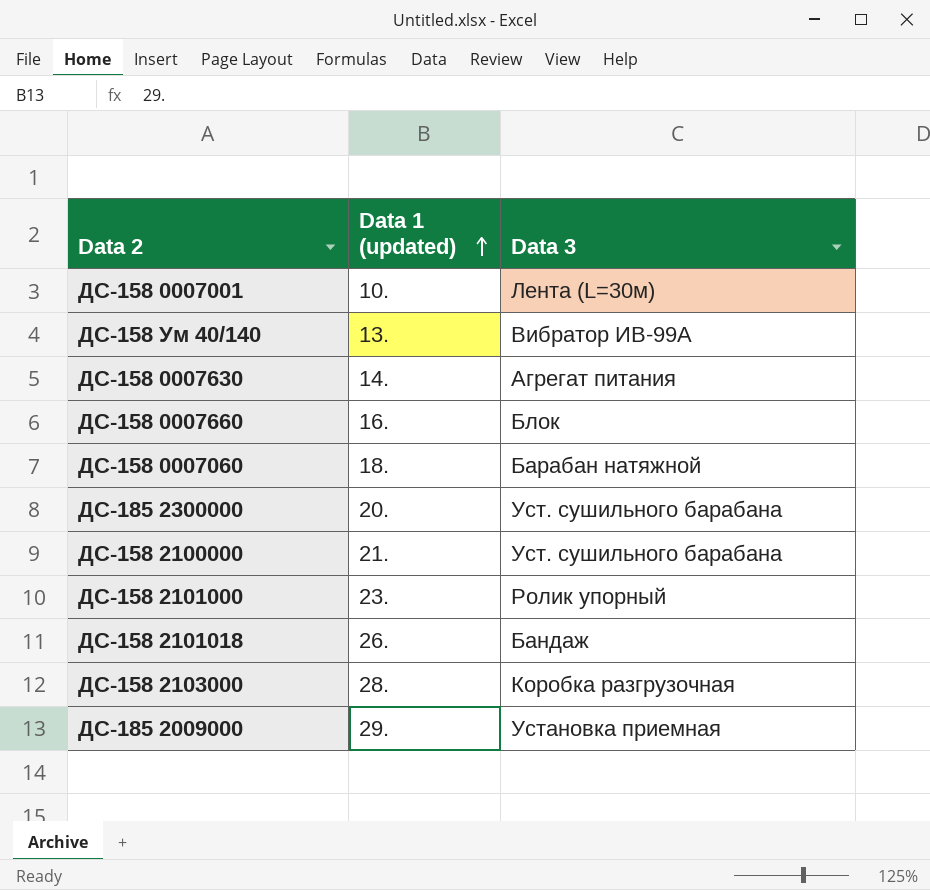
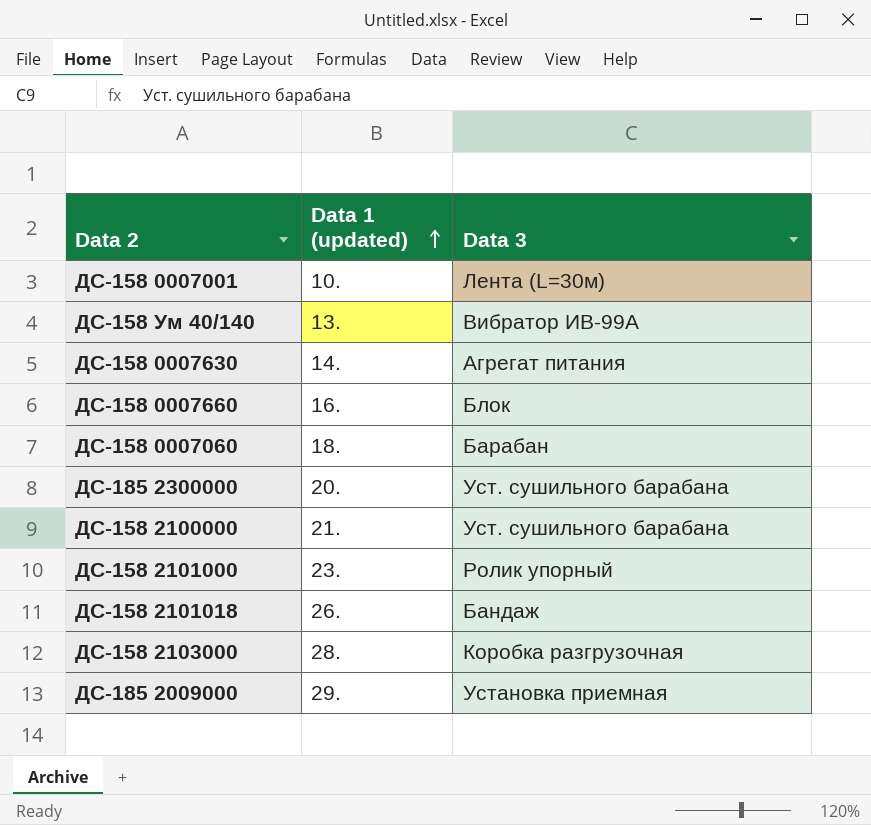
ДС-158 0007060 | Data 3: Барабан натяжной -> Барабан

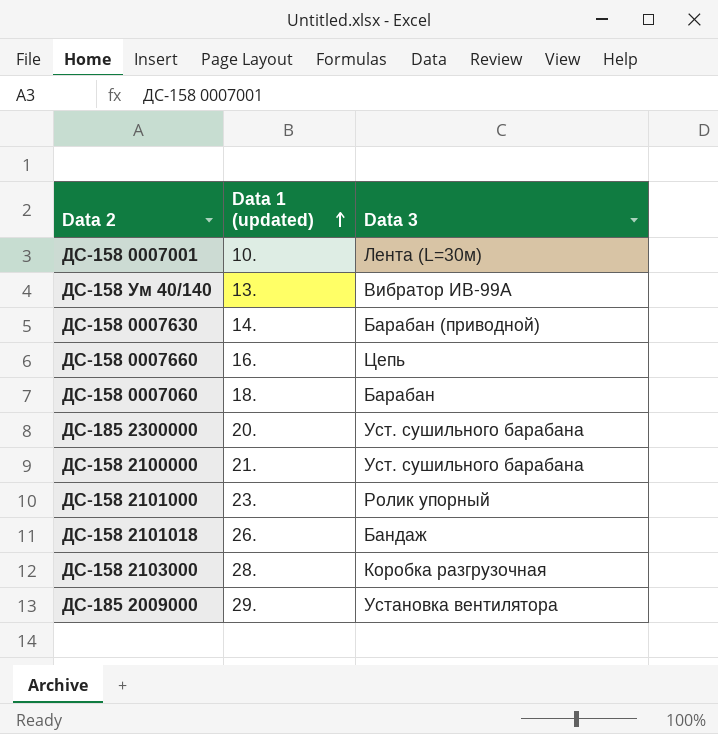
ДС-158 0007630 | Data 3: Агрегат питания -> Барабан (приводной)
ДС-158 0007660 | Data 3: Блок -> Цепь
ДС-185 2009000 | Data 3: Установка приемная -> Установка вентилятора

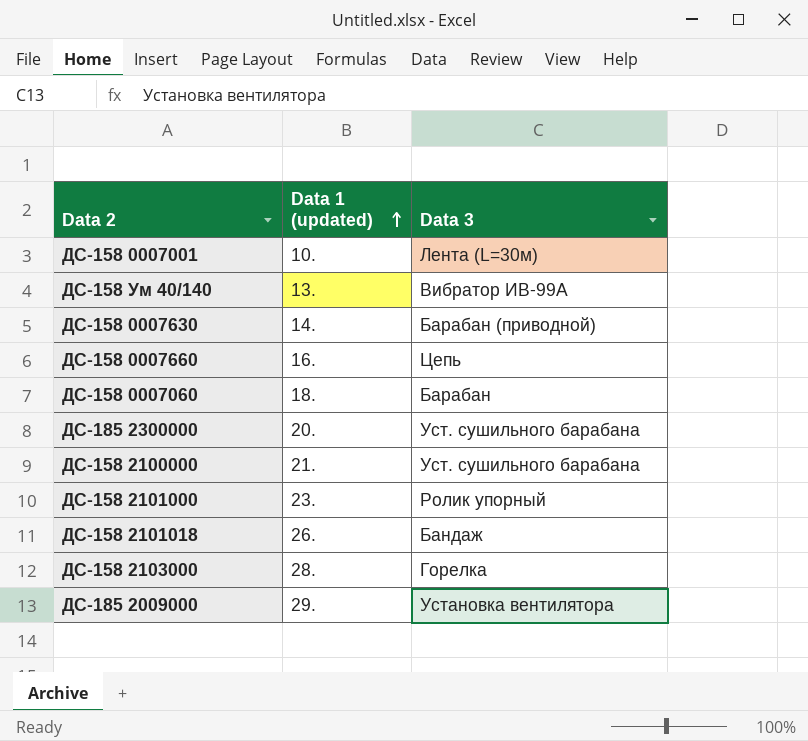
ДС-158 2103000 | Data 3: Коробка разгрузочная -> Горелка

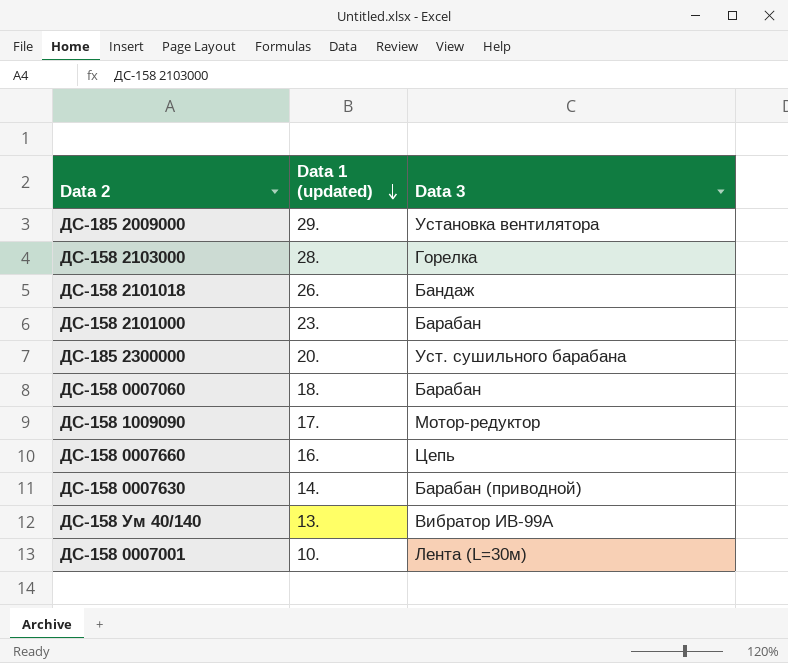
row order: Data 1 (updated) ascending -> Data 1 (updated) descending
row ДС-158 2100000: 21. | Уст. сушильного барабана -> none
ДС-158 2101000 | Data 3: Ролик упорный -> Барабан
row ДС-158 1009090: none -> 17. | Мотор-редуктор

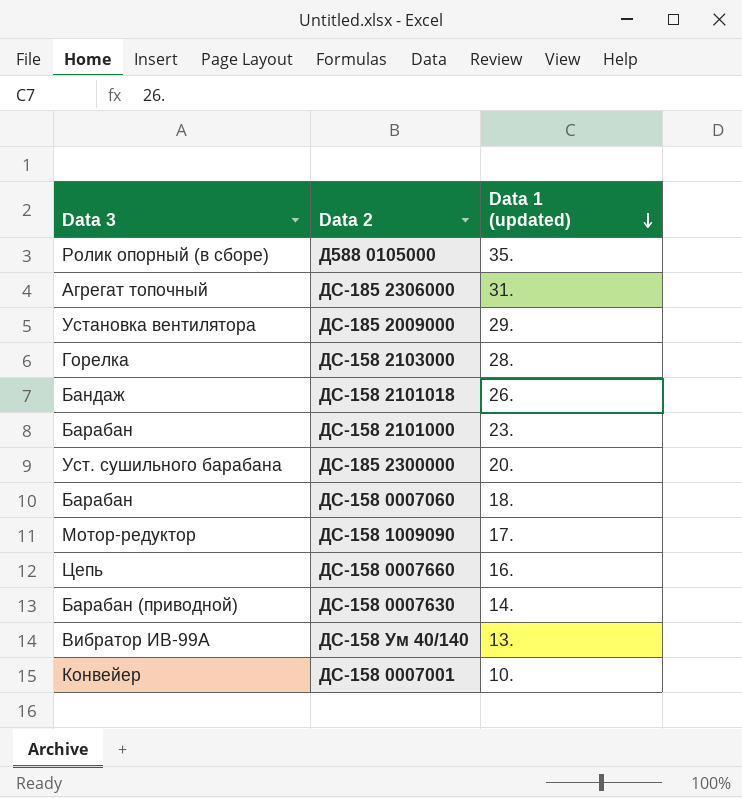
column Data 3 | position: 3 -> 1
row Д588 0105000: none -> Ролик опорный (в сборе) | 35.
row ДС-185 2306000: none -> Агрегат топочный | 31.
ДС-158 0007001 | Data 3: Лента (L=30м) -> Конвейер

